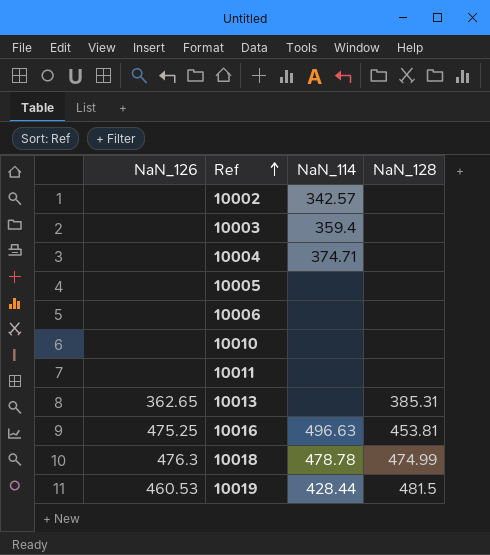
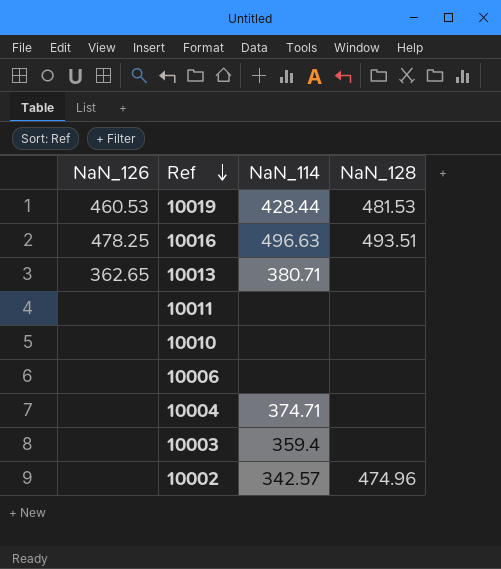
row order: Ref ascending -> Ref descending
row 10005: none | none | none -> none
row 10018: 476.3 | 478.78 | 474.99 -> none
10019 | NaN_128: 481.5 -> 481.53
10016 | NaN_126: 475.25 -> 478.25
10016 | NaN_128: 453.81 -> 493.51
10013 | NaN_114: none -> 380.71
10013 | NaN_128: 385.31 -> none
10002 | NaN_128: none -> 474.96

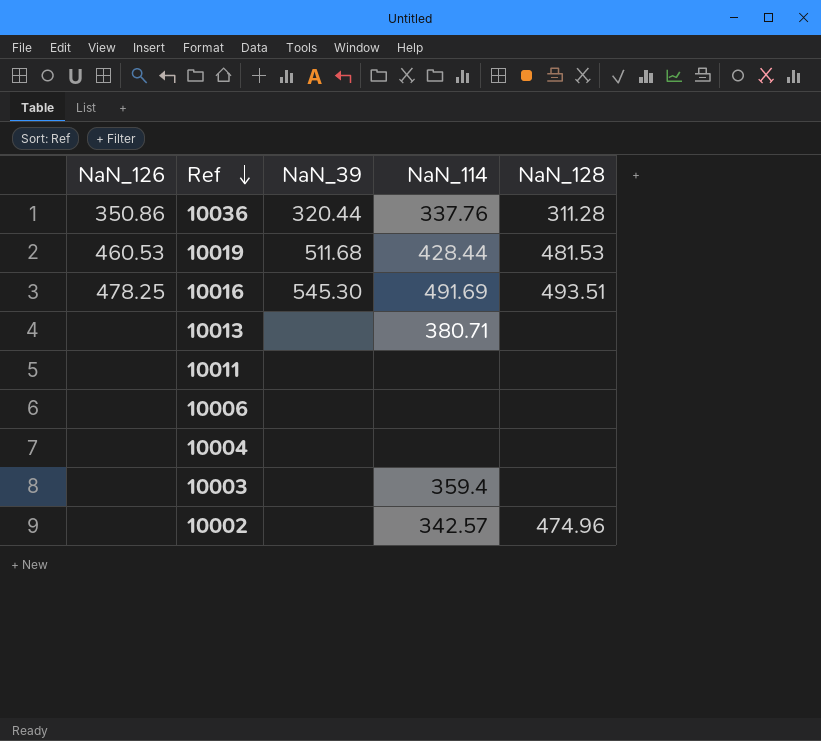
column NaN_39 | position: none -> 3
row 10010: none | none | none -> none
row 10036: none -> 350.86 | 320.44 | 337.76 | 311.28
10016 | NaN_114: 496.63 -> 491.69
10013 | NaN_126: 362.65 -> none
10004 | NaN_114: 374.71 -> none

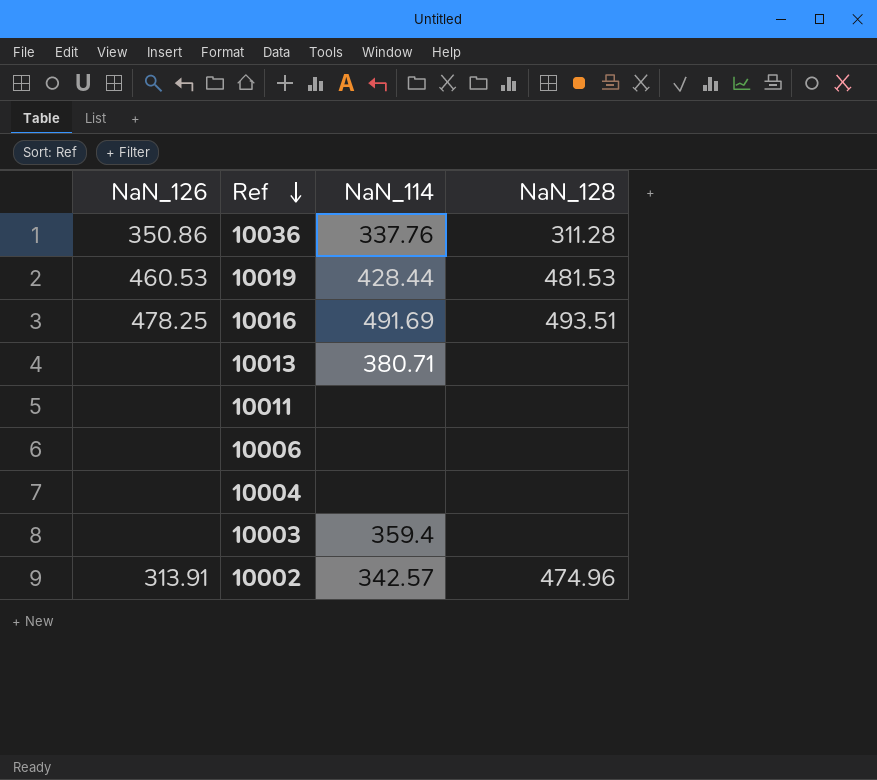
column NaN_39 | position: 3 -> none
10002 | NaN_126: none -> 313.91

